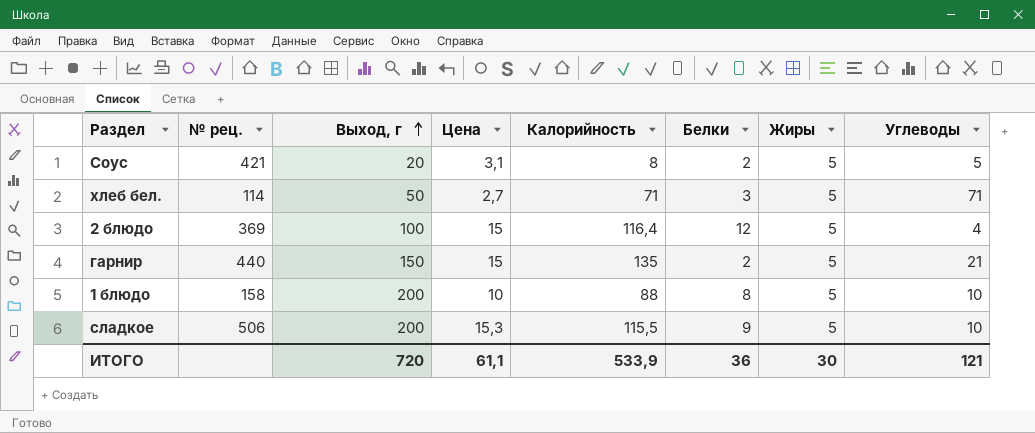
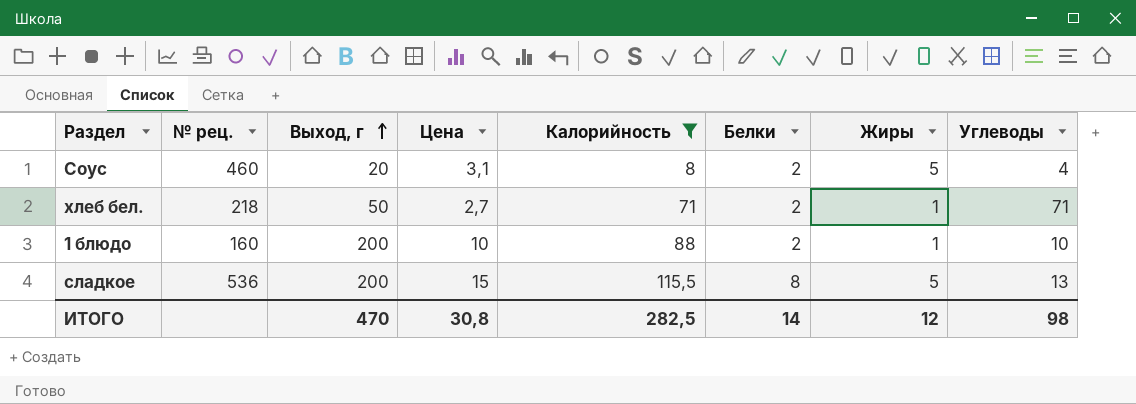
filter: none -> Калорийность <= 115,5
Соус | № рец.: 421 -> 460
Соус | Углеводы: 5 -> 4
хлеб бел. | № рец.: 114 -> 218
хлеб бел. | Белки: 3 -> 2
хлеб бел. | Жиры: 5 -> 1
1 блюдо | № рец.: 158 -> 160
1 блюдо | Белки: 8 -> 2
1 блюдо | Жиры: 5 -> 1
сладкое | № рец.: 506 -> 536
сладкое | Цена: 15,3 -> 15
сладкое | Белки: 9 -> 8
сладкое | Углеводы: 10 -> 13
ИТОГО | Выход, г: 720 -> 470
ИТОГО | Цена: 61,1 -> 30,8
ИТОГО | Калорийность: 533,9 -> 282,5
ИТОГО | Белки: 36 -> 14
ИТОГО | Жиры: 30 -> 12
ИТОГО | Углеводы: 121 -> 98

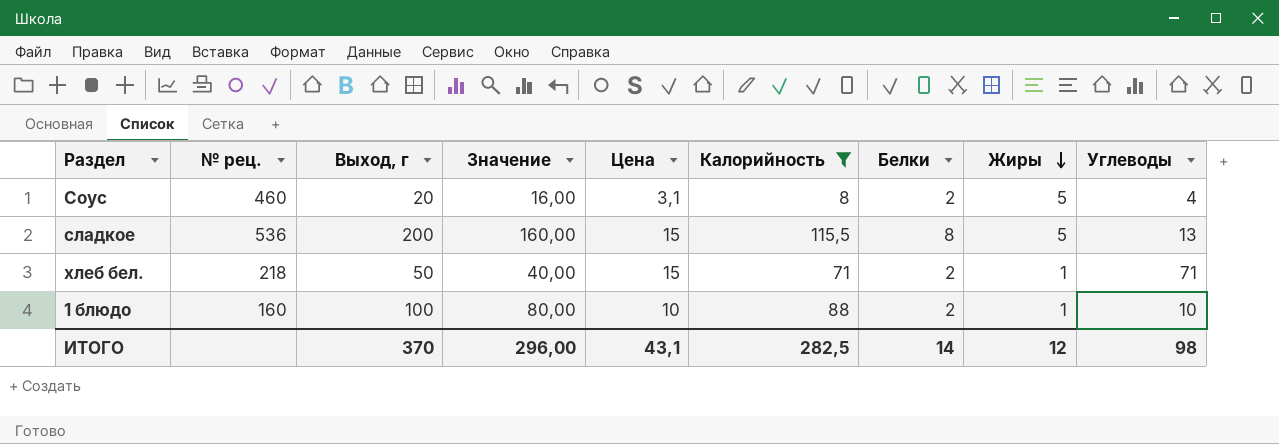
row order: Выход, г ascending -> Жиры descending
column Значение | formula: none -> [Выход, г] * 0,8
хлеб бел. | Цена: 2,7 -> 15
1 блюдо | Выход, г: 200 -> 100
ИТОГО | Выход, г: 470 -> 370
ИТОГО | Цена: 30,8 -> 43,1

